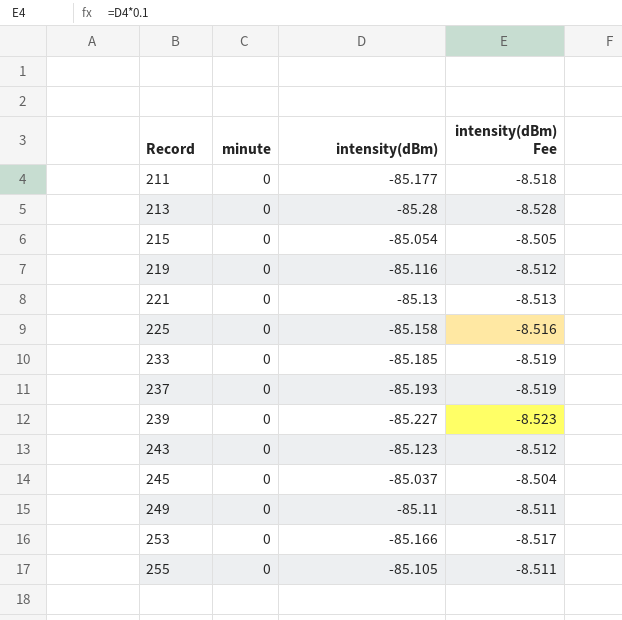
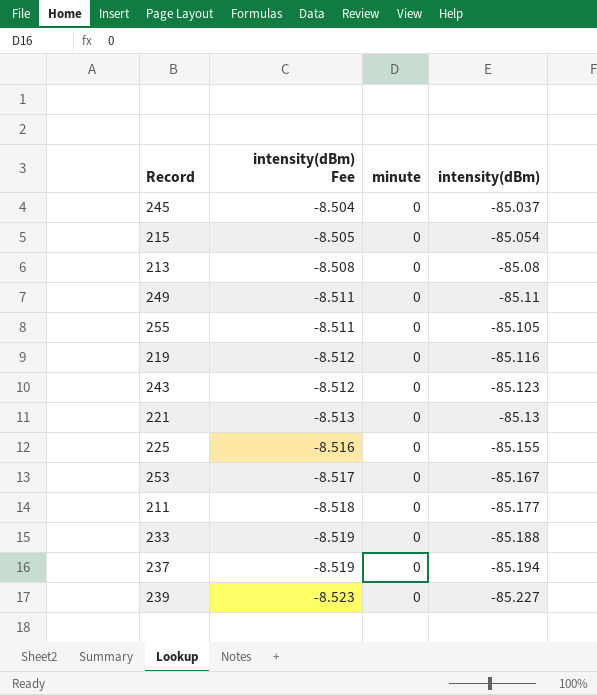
row order: Record ascending -> intensity(dBm) Fee descending
column intensity(dBm) Fee | position: 4 -> 2
213 | intensity(dBm) Fee: -8.528 -> -8.508
213 | intensity(dBm): -85.28 -> -85.08
225 | intensity(dBm): -85.158 -> -85.155
253 | intensity(dBm): -85.166 -> -85.167
233 | intensity(dBm): -85.185 -> -85.188
237 | intensity(dBm): -85.193 -> -85.194

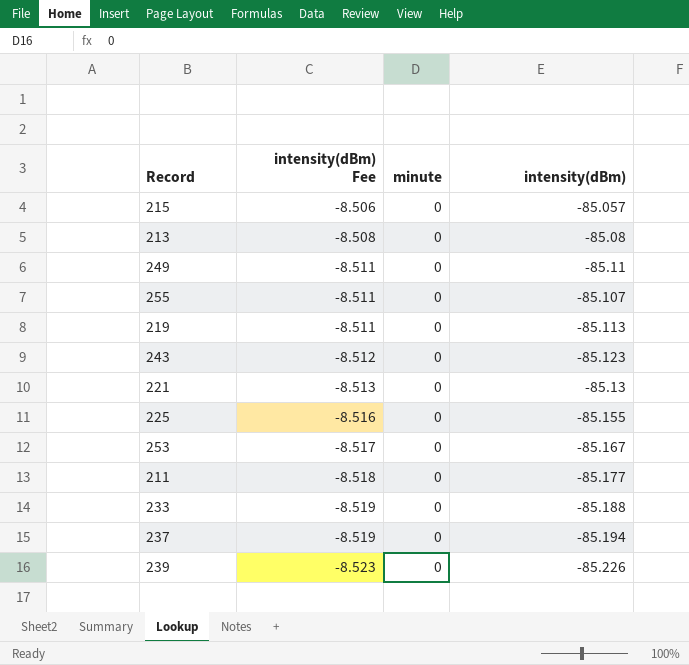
row 245: -8.504 | 0 | -85.037 -> none
215 | intensity(dBm) Fee: -8.505 -> -8.506
215 | intensity(dBm): -85.054 -> -85.057
255 | intensity(dBm): -85.105 -> -85.107
219 | intensity(dBm) Fee: -8.512 -> -8.511
219 | intensity(dBm): -85.116 -> -85.113
239 | intensity(dBm): -85.227 -> -85.226

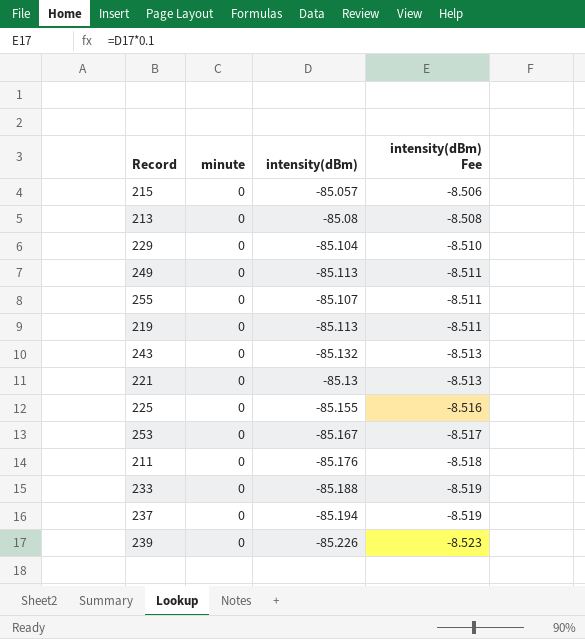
column intensity(dBm) Fee | position: 2 -> 4
row 229: none -> 0 | -85.104 | -8.510
249 | intensity(dBm): -85.11 -> -85.113
243 | intensity(dBm): -85.123 -> -85.132
243 | intensity(dBm) Fee: -8.512 -> -8.513
211 | intensity(dBm): -85.177 -> -85.176

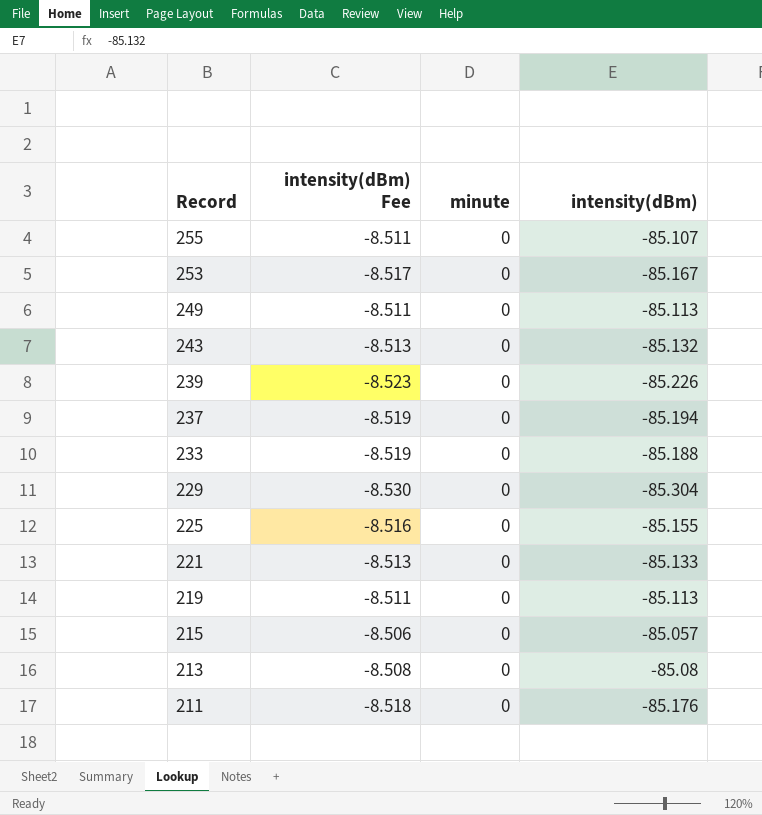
row order: intensity(dBm) Fee descending -> Record descending
column intensity(dBm) Fee | position: 4 -> 2
229 | intensity(dBm) Fee: -8.510 -> -8.530
229 | intensity(dBm): -85.104 -> -85.304
221 | intensity(dBm): -85.13 -> -85.133

